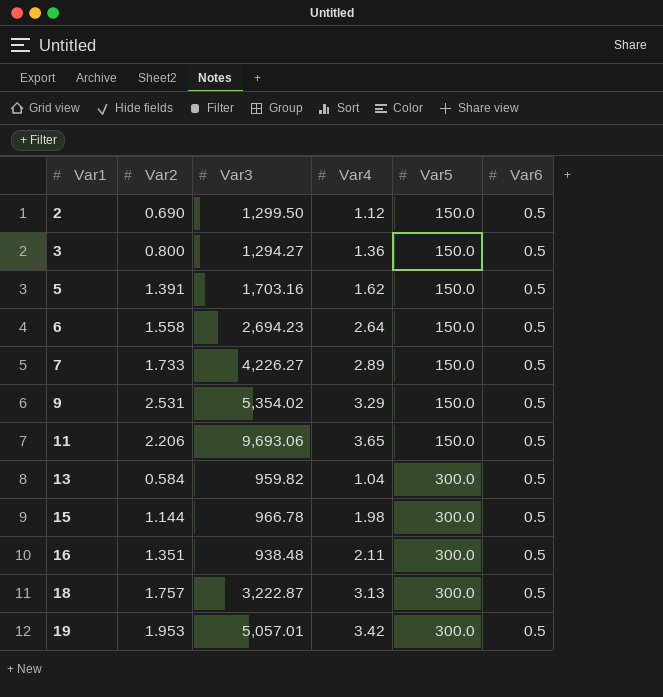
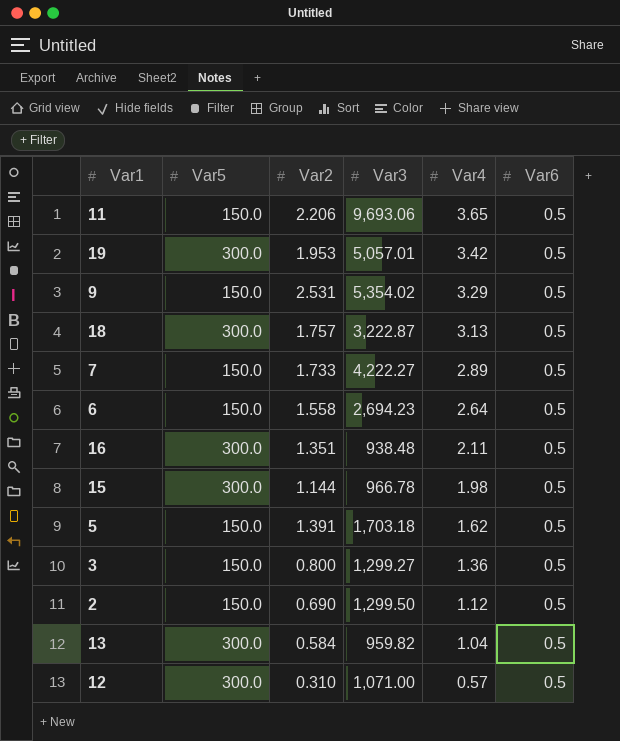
row order: Var1 ascending -> Var4 descending
column Var5 | position: 5 -> 2
7 | Var3: 4,226.27 -> 4,222.27
5 | Var3: 1,703.16 -> 1,703.18
3 | Var3: 1,294.27 -> 1,299.27
row 12: none -> 300.0 | 0.310 | 1,071.00 | 0.57 | 0.5

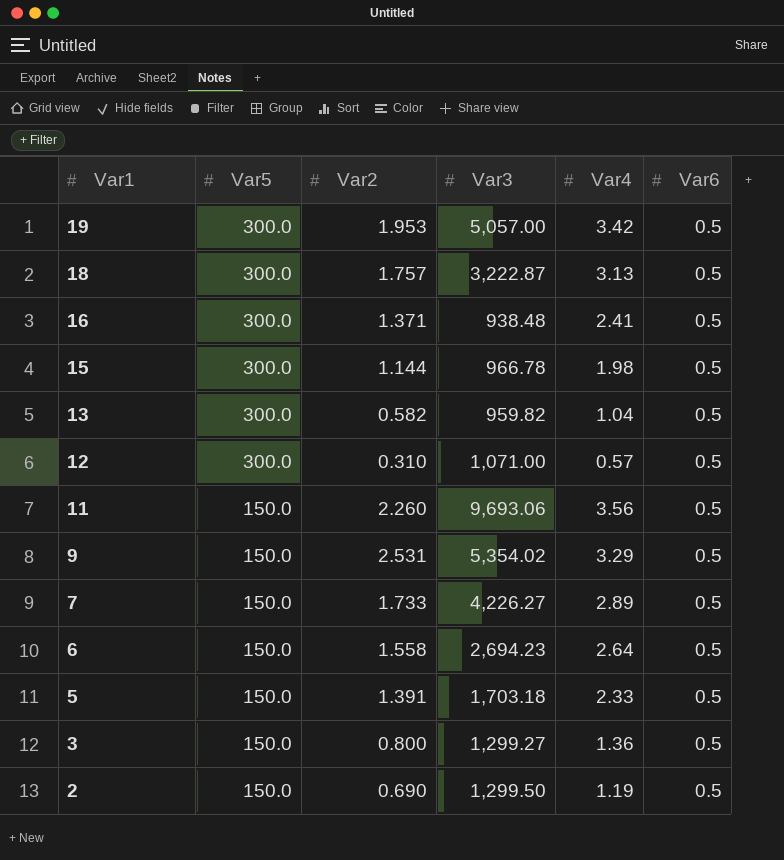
row order: Var4 descending -> Var1 descending
19 | Var3: 5,057.01 -> 5,057.00
16 | Var2: 1.351 -> 1.371
16 | Var4: 2.11 -> 2.41
13 | Var2: 0.584 -> 0.582
11 | Var2: 2.206 -> 2.260
11 | Var4: 3.65 -> 3.56
7 | Var3: 4,222.27 -> 4,226.27
5 | Var4: 1.62 -> 2.33
2 | Var4: 1.12 -> 1.19

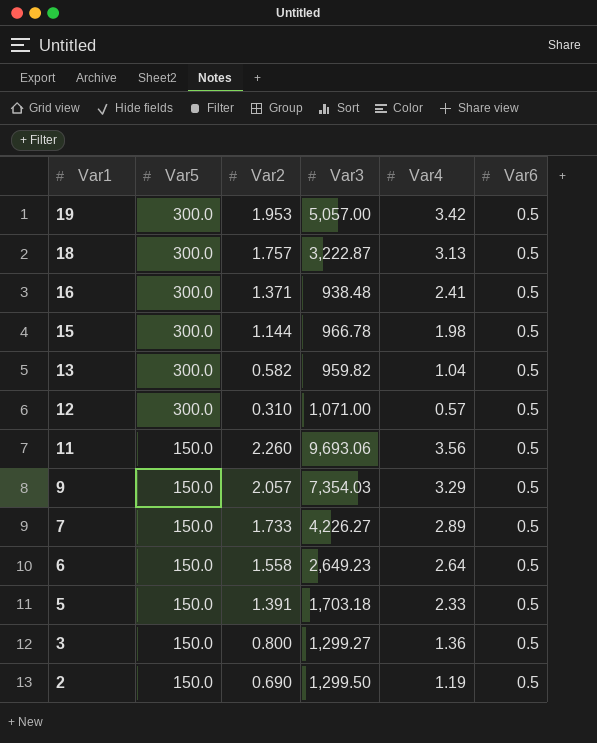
9 | Var2: 2.531 -> 2.057
9 | Var3: 5,354.02 -> 7,354.03
6 | Var3: 2,694.23 -> 2,649.23

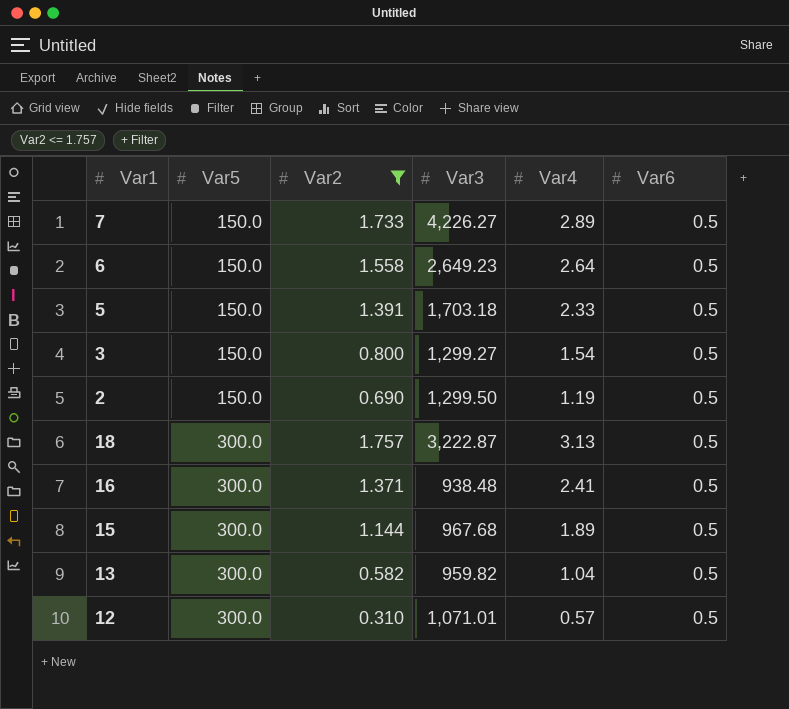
filter: none -> Var2 <= 1.757
row order: Var1 descending -> Var5 ascending
3 | Var4: 1.36 -> 1.54
15 | Var3: 966.78 -> 967.68
15 | Var4: 1.98 -> 1.89
12 | Var3: 1,071.00 -> 1,071.01

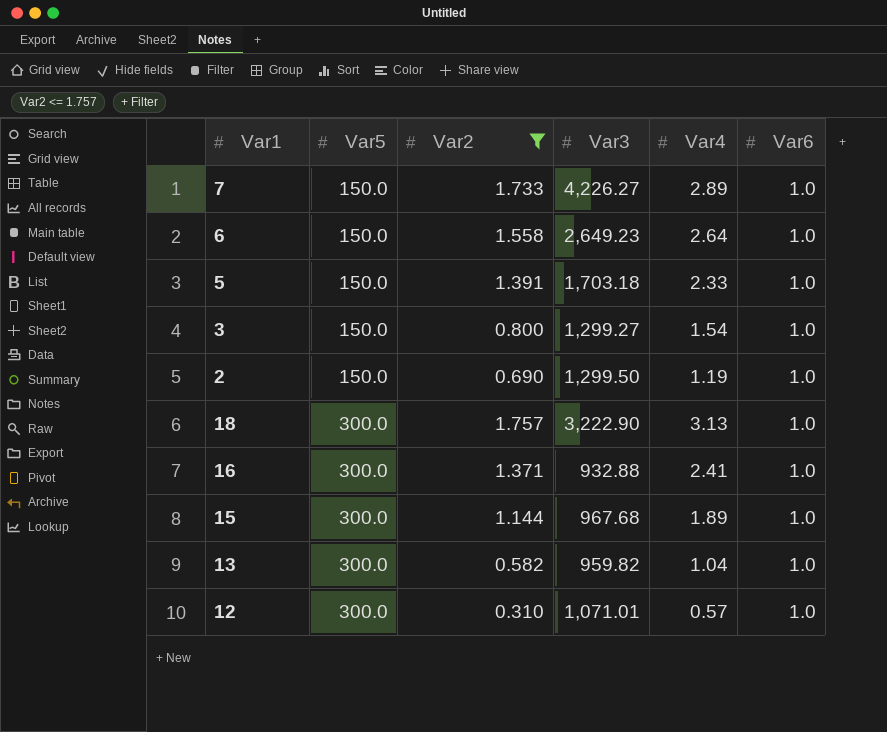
7 | Var6: 0.5 -> 1.0
6 | Var6: 0.5 -> 1.0
5 | Var6: 0.5 -> 1.0
3 | Var6: 0.5 -> 1.0
2 | Var6: 0.5 -> 1.0
18 | Var3: 3,222.87 -> 3,222.90
18 | Var6: 0.5 -> 1.0
16 | Var3: 938.48 -> 932.88
16 | Var6: 0.5 -> 1.0
15 | Var6: 0.5 -> 1.0
13 | Var6: 0.5 -> 1.0
12 | Var6: 0.5 -> 1.0

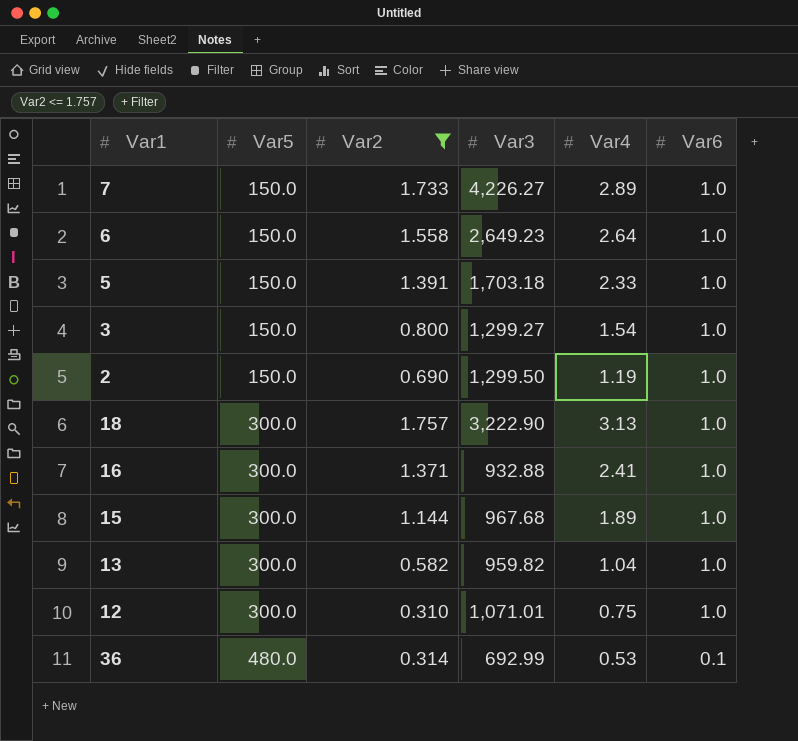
12 | Var4: 0.57 -> 0.75
row 36: none -> 480.0 | 0.314 | 692.99 | 0.53 | 0.1

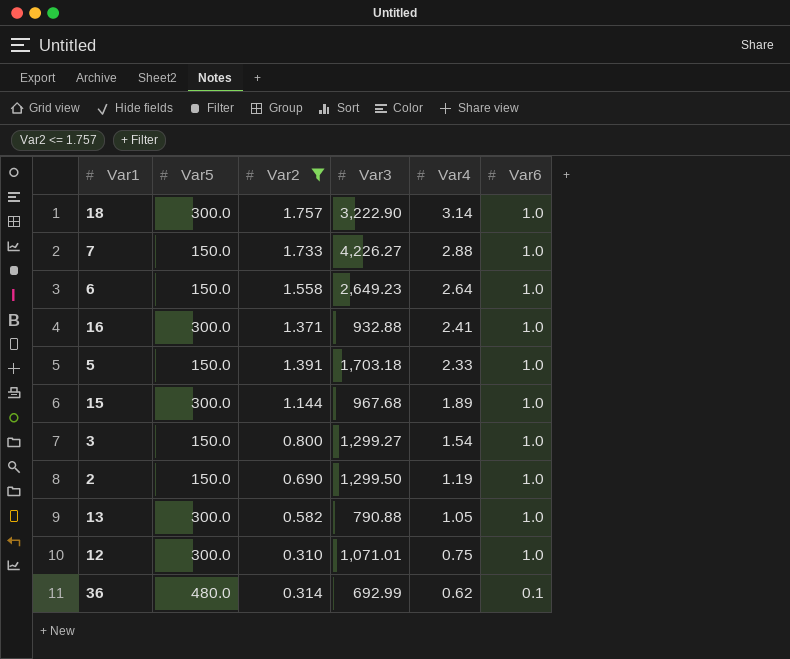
row order: Var5 ascending -> Var4 descending
18 | Var4: 3.13 -> 3.14
7 | Var4: 2.89 -> 2.88
13 | Var3: 959.82 -> 790.88
13 | Var4: 1.04 -> 1.05
36 | Var4: 0.53 -> 0.62

